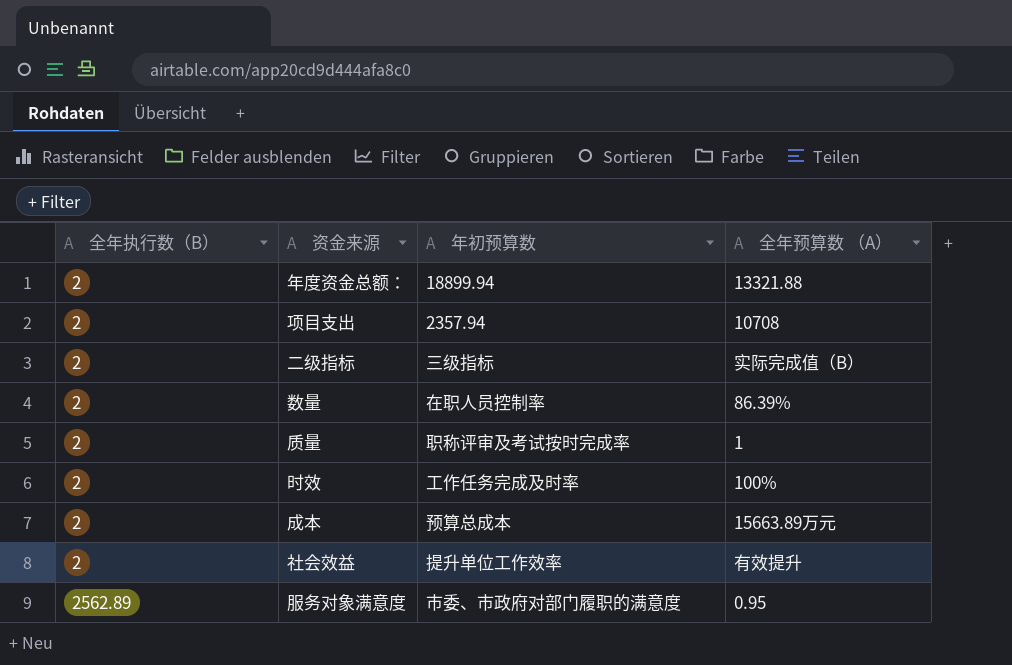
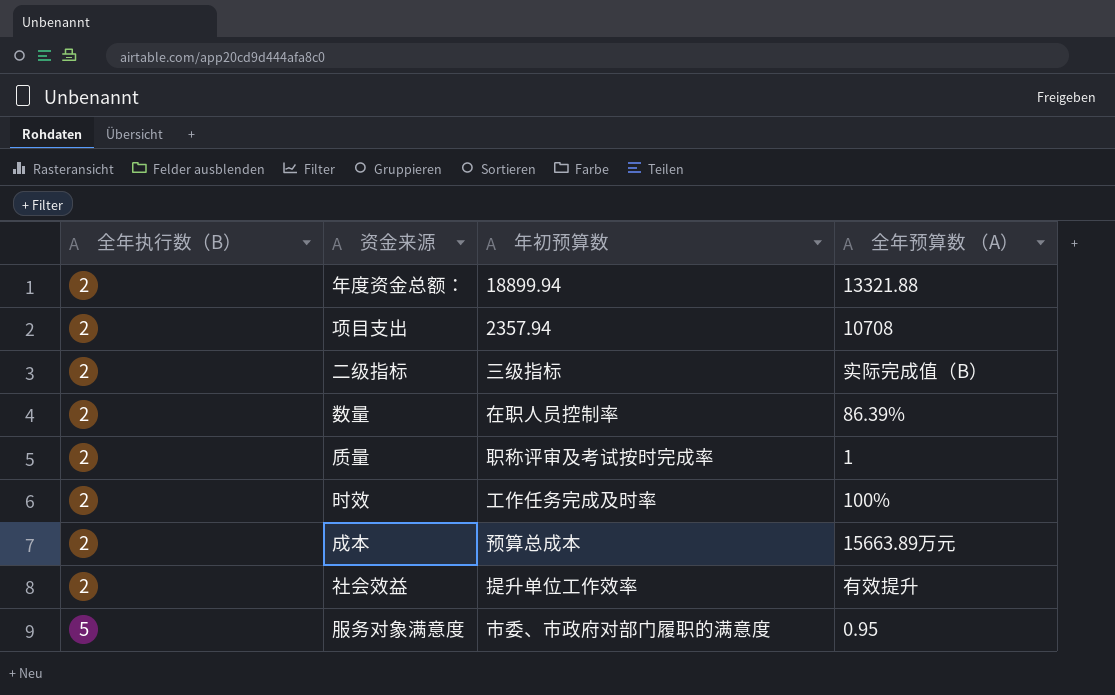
服务对象满意度 | 全年执行数（B）: 2562.89 -> 5

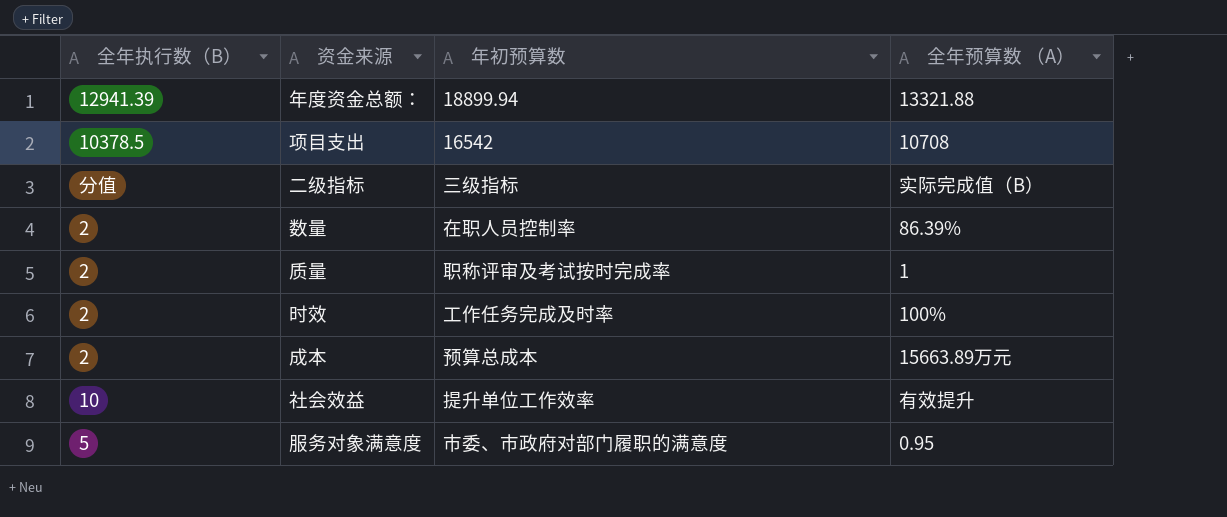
年度资金总额： | 全年执行数（B）: 2 -> 12941.39
项目支出 | 全年执行数（B）: 2 -> 10378.5
项目支出 | 年初预算数: 2357.94 -> 16542
二级指标 | 全年执行数（B）: 2 -> 分值
社会效益 | 全年执行数（B）: 2 -> 10

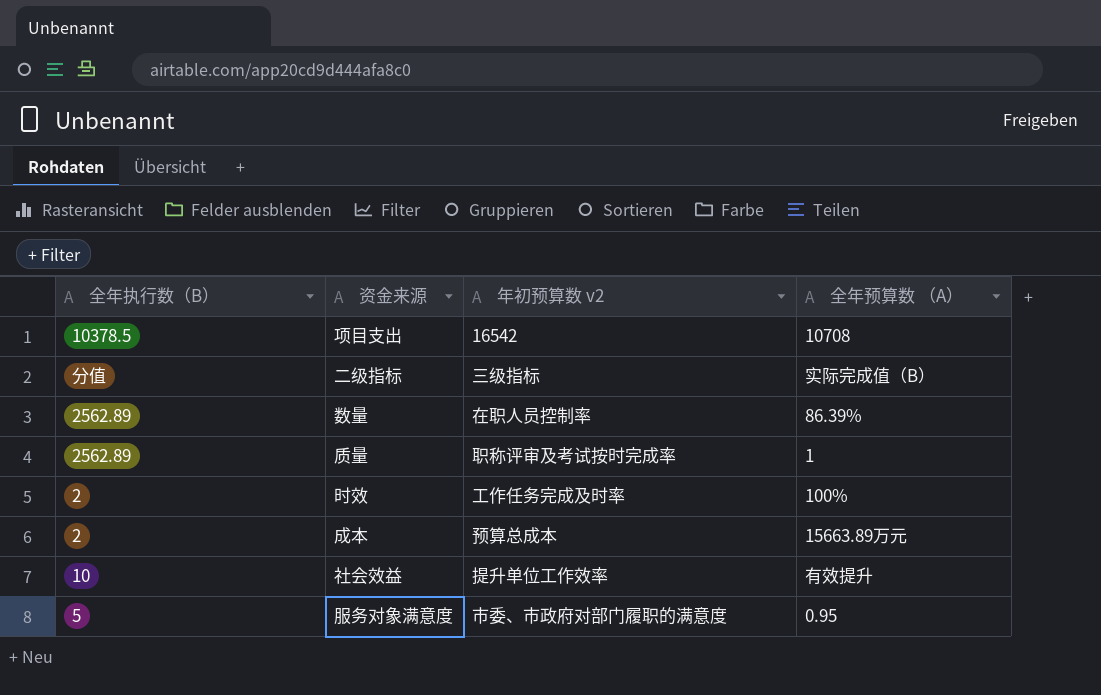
column name: 年初预算数 -> 年初预算数 v2
row 年度资金总额：: 12941.39 | 18899.94 | 13321.88 -> none
数量 | 全年执行数（B）: 2 -> 2562.89
质量 | 全年执行数（B）: 2 -> 2562.89

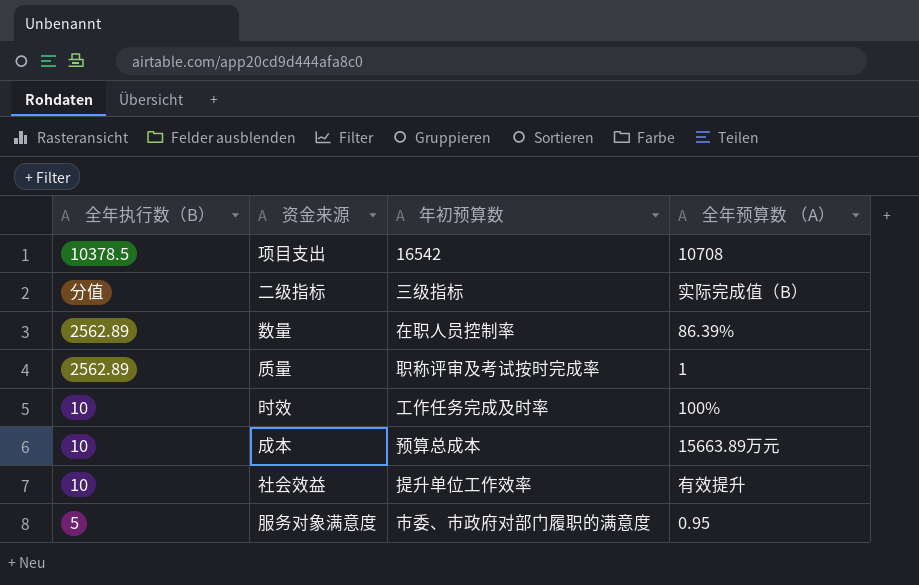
column name: 年初预算数 v2 -> 年初预算数
时效 | 全年执行数（B）: 2 -> 10
成本 | 全年执行数（B）: 2 -> 10

